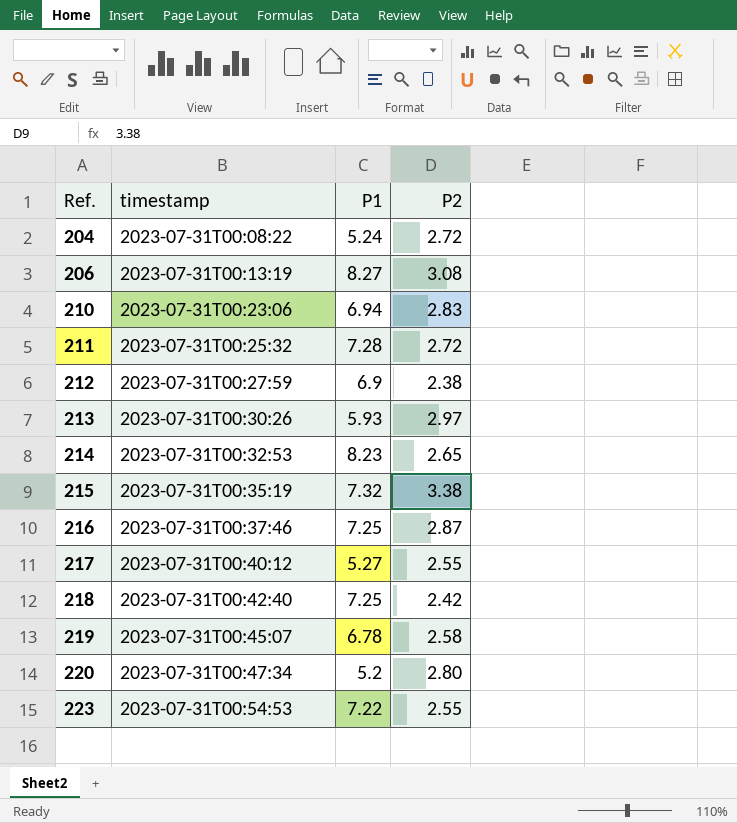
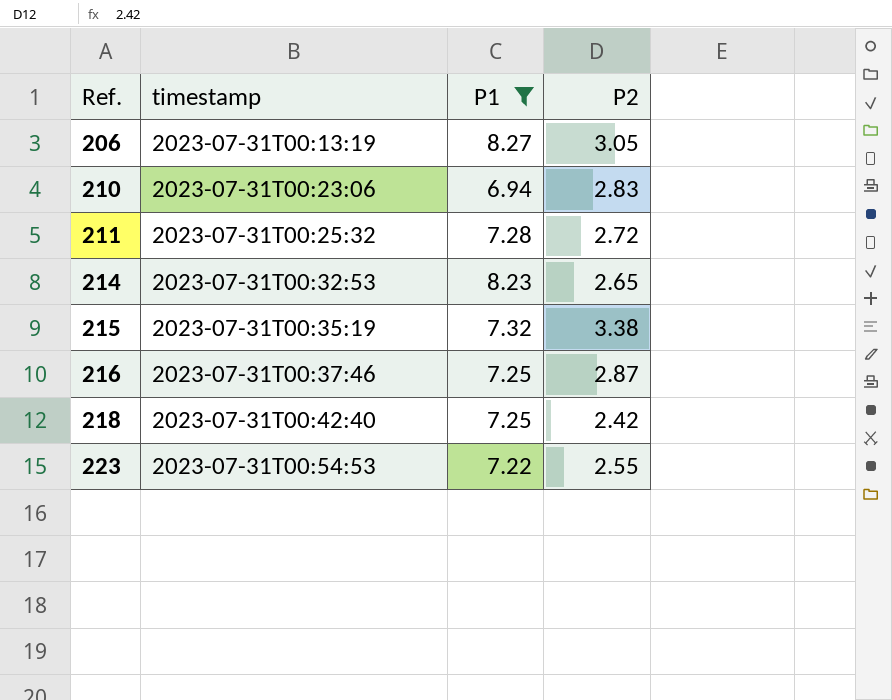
filter: none -> P1 >= 6.94
206 | P2: 3.08 -> 3.05

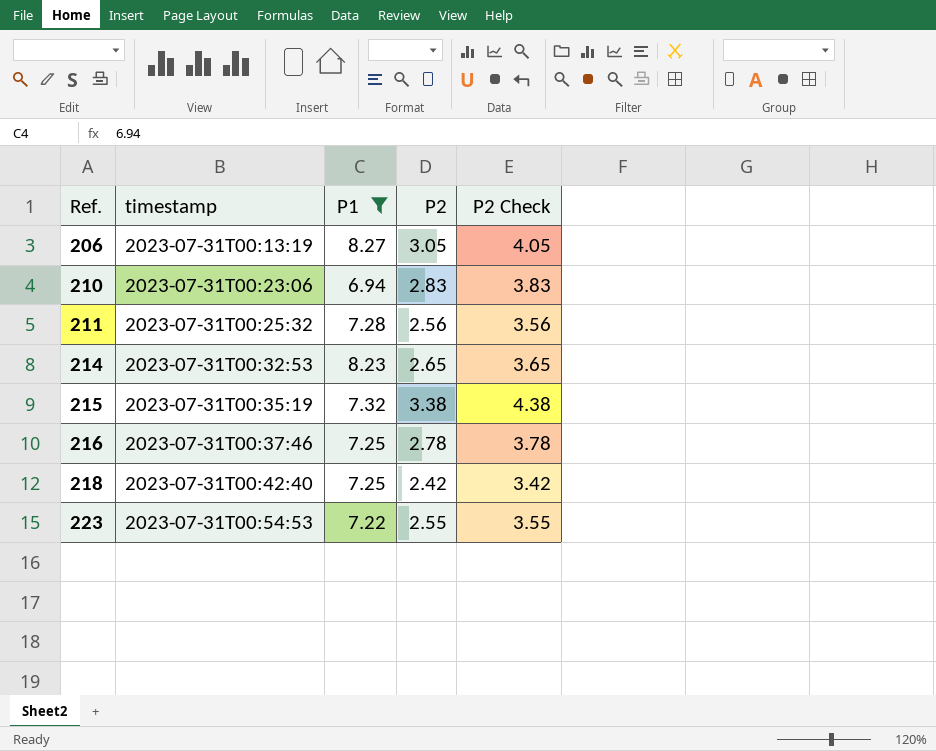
column P2 Check | formula: none -> [P2] + 1
211 | P2: 2.72 -> 2.56
216 | P2: 2.87 -> 2.78

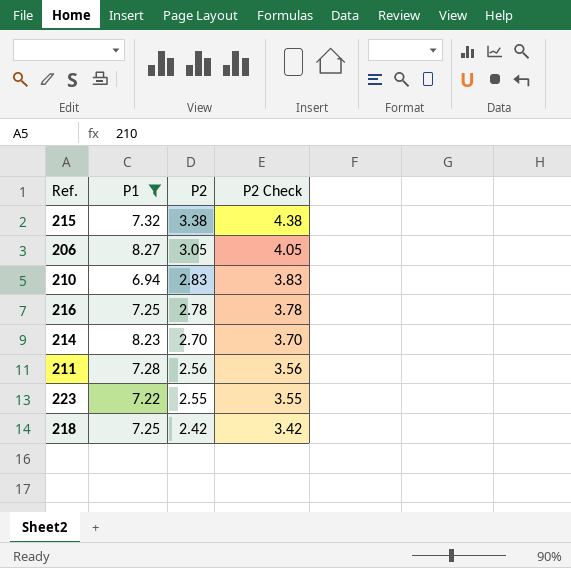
row order: Ref. ascending -> P2 descending
column timestamp | position: 2 -> none
214 | P2: 2.65 -> 2.70
214 | P2 Check: 3.65 -> 3.70

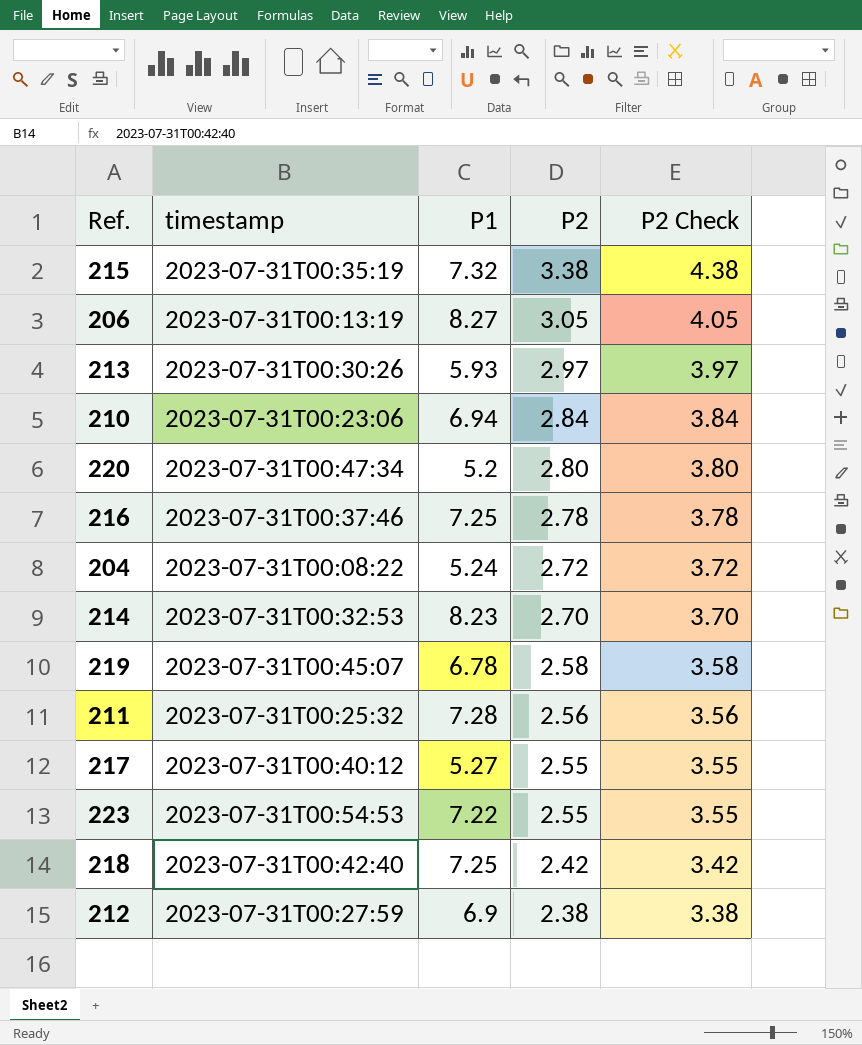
filter: P1 >= 6.94 -> none
column timestamp | position: none -> 2
210 | P2: 2.83 -> 2.84
210 | P2 Check: 3.83 -> 3.84

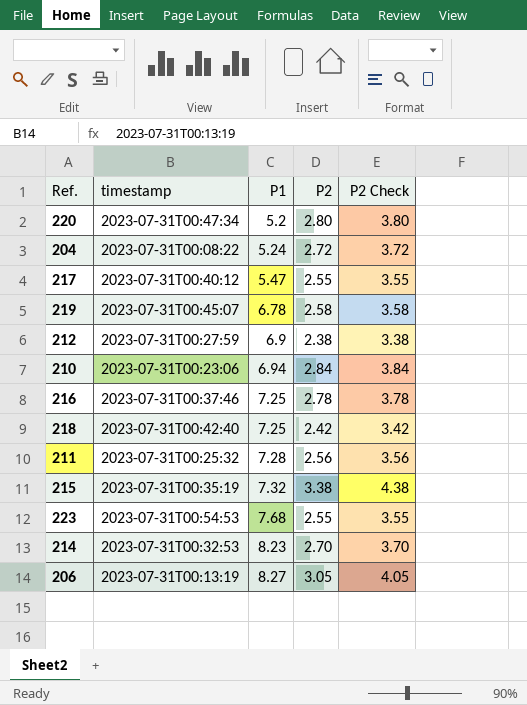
row order: P2 descending -> P1 ascending
row 213: 2023-07-31T00:30:26 | 5.93 | 2.97 | 3.97 -> none
217 | P1: 5.27 -> 5.47
223 | P1: 7.22 -> 7.68

